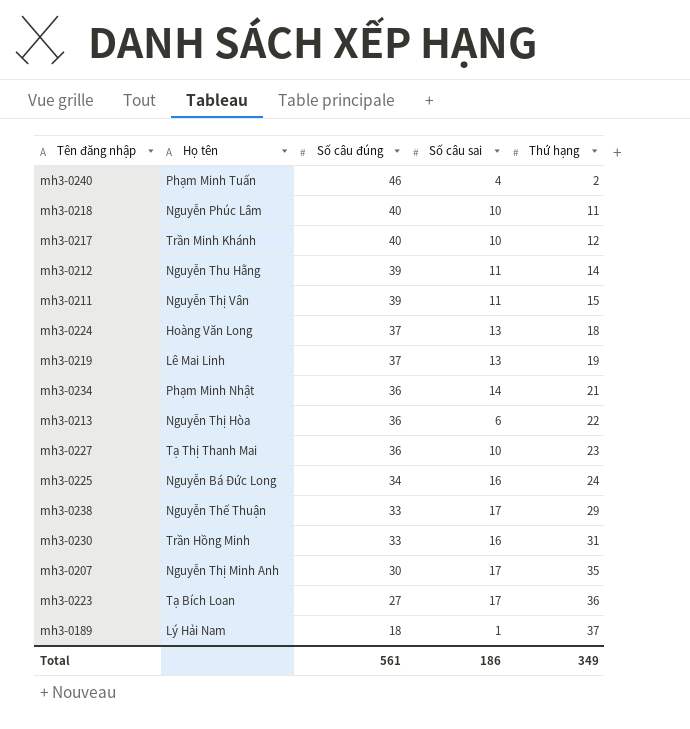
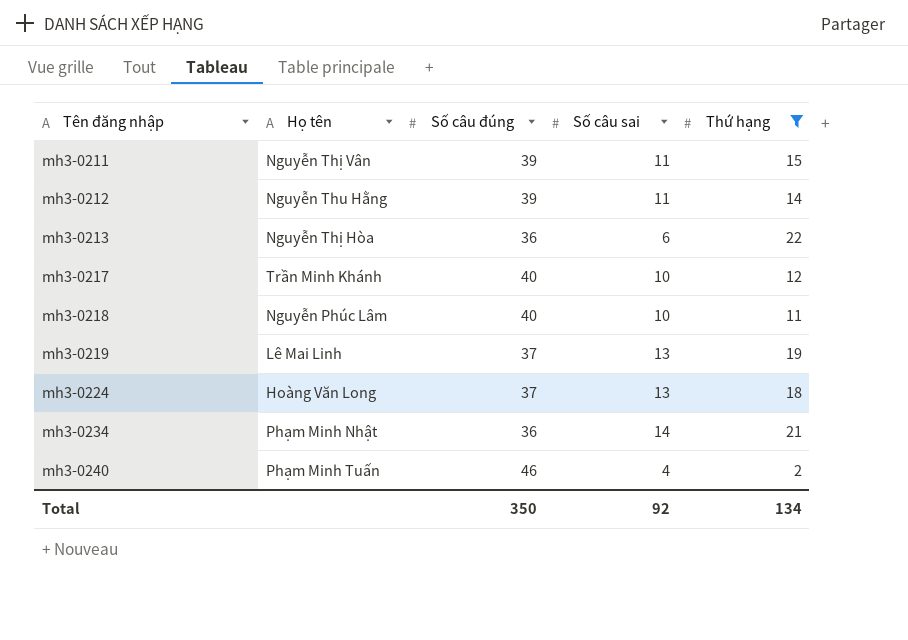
filter: none -> Thứ hạng <= 22
row order: Số câu đúng descending -> Tên đăng nhập ascending
Total | Số câu đúng: 561 -> 350
Total | Số câu sai: 186 -> 92
Total | Thứ hạng: 349 -> 134

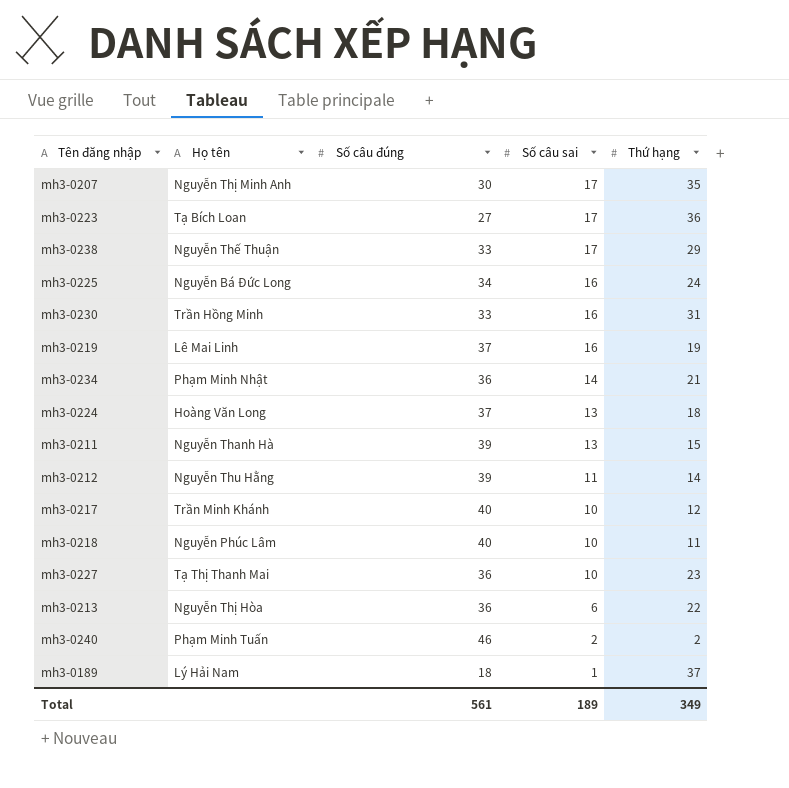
filter: Thứ hạng <= 22 -> none
row order: Tên đăng nhập ascending -> Số câu sai descending
mh3-0219 | Số câu sai: 13 -> 16
mh3-0211 | Họ tên: Nguyễn Thị Vân -> Nguyễn Thanh Hà
mh3-0211 | Số câu sai: 11 -> 13
mh3-0240 | Số câu sai: 4 -> 2
Total | Số câu đúng: 350 -> 561
Total | Số câu sai: 92 -> 189
Total | Thứ hạng: 134 -> 349

